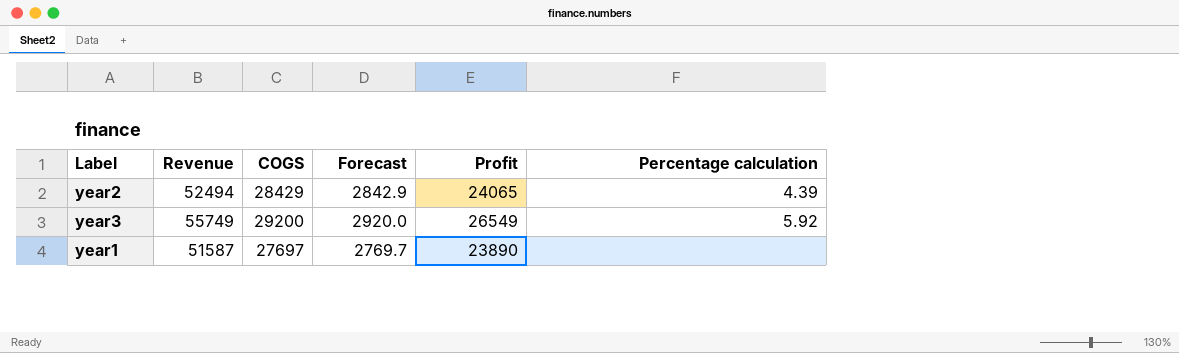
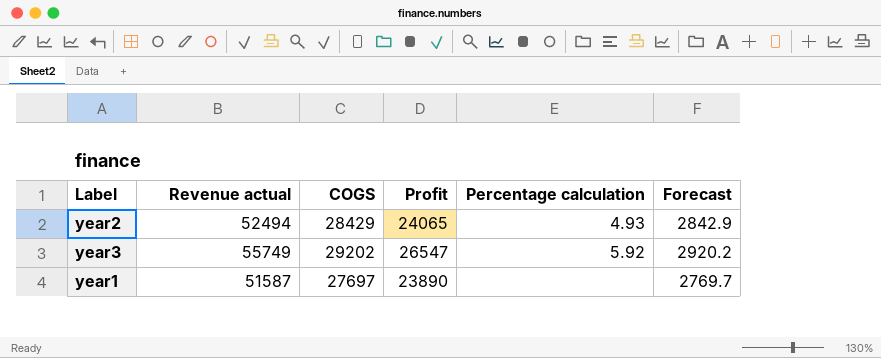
column name: Revenue -> Revenue actual
column Forecast | position: 4 -> 6
year2 | Percentage calculation: 4.39 -> 4.93
year3 | COGS: 29200 -> 29202
year3 | Profit: 26549 -> 26547
year3 | Forecast: 2920.0 -> 2920.2

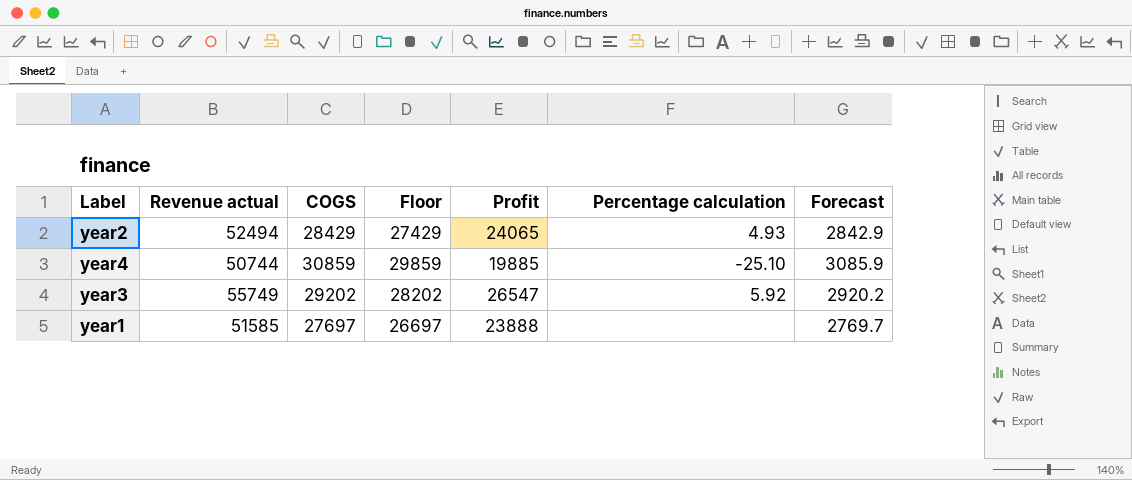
column Floor | formula: none -> [COGS] - 1000
row year4: none -> 50744 | 30859 | 29859 | 19885 | -25.10 | 3085.9
year1 | Revenue actual: 51587 -> 51585
year1 | Profit: 23890 -> 23888

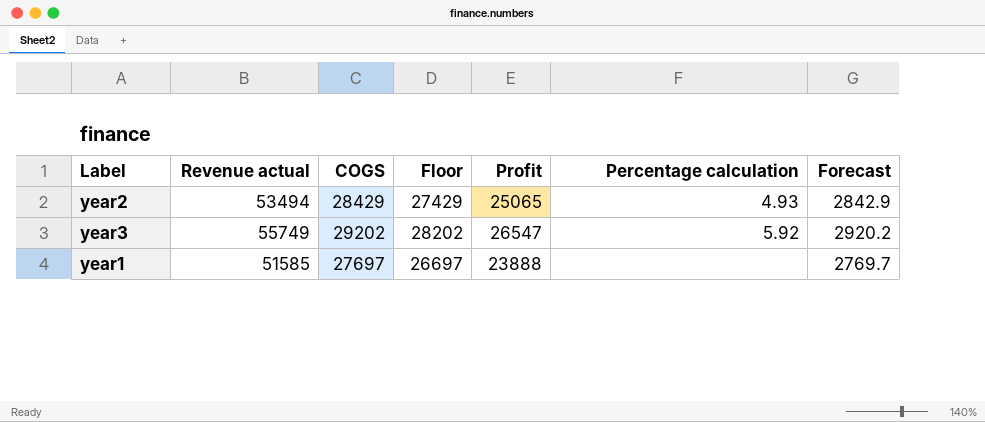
row year4: 50744 | 30859 | 29859 | 19885 | -25.10 | 3085.9 -> none
year2 | Revenue actual: 52494 -> 53494
year2 | Profit: 24065 -> 25065

